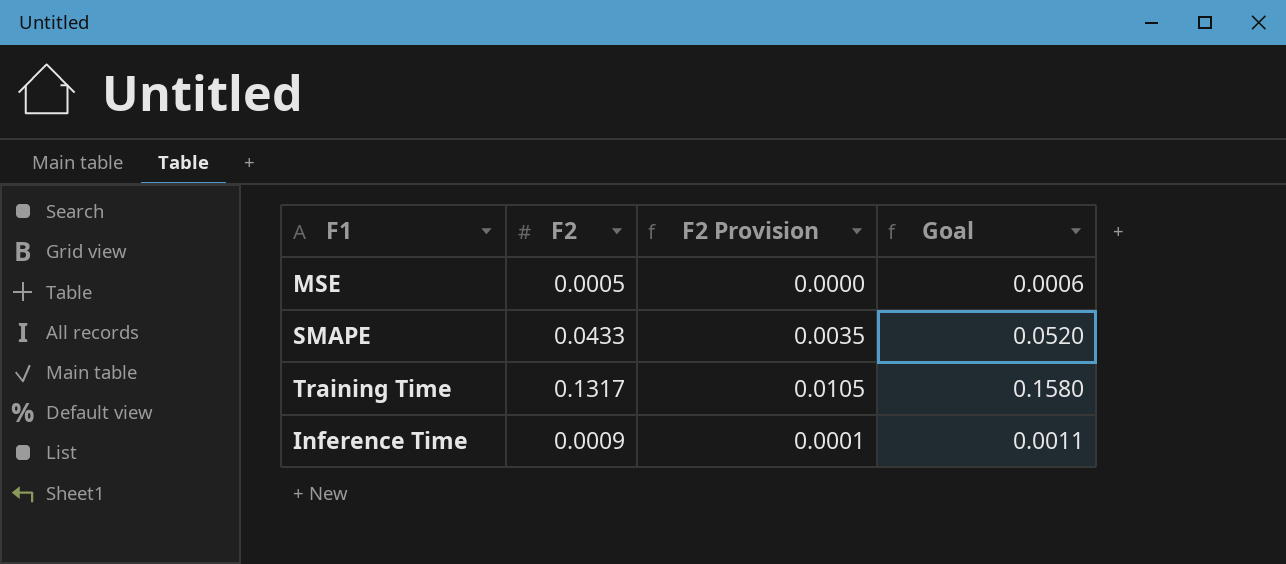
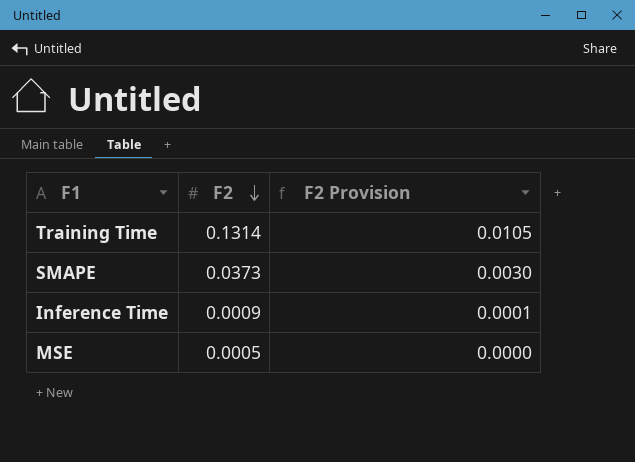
row order: none -> F2 descending
column Goal | formula: [F2] * 1.2 -> none
Training Time | F2: 0.1317 -> 0.1314
SMAPE | F2: 0.0433 -> 0.0373
SMAPE | F2 Provision: 0.0035 -> 0.0030

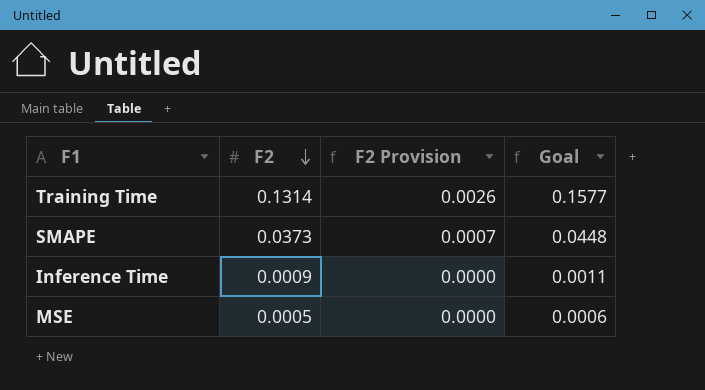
column F2 Provision | formula: [F2] * 0.08 -> [F2] * 0.02
column Goal | formula: none -> [F2] * 1.2

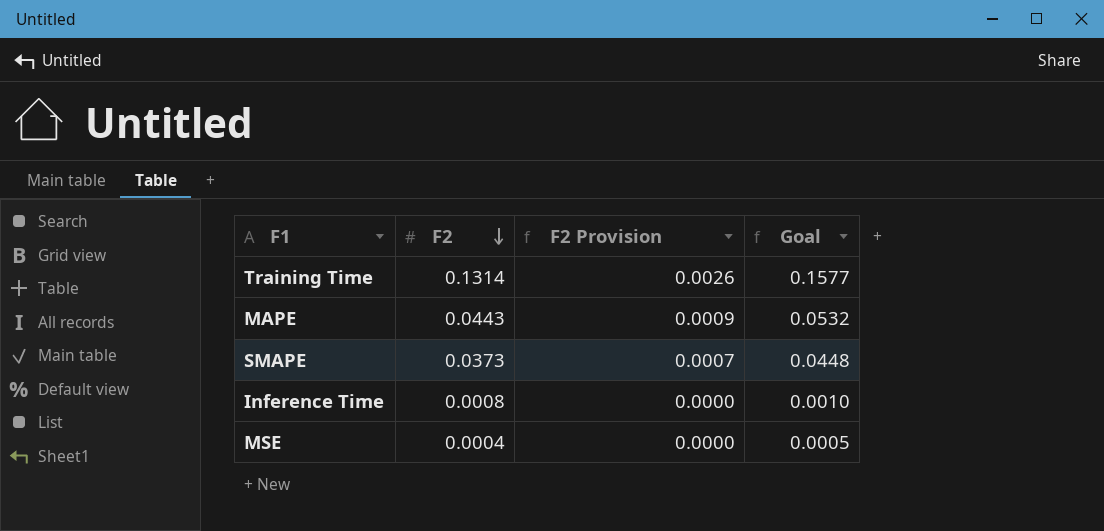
row MAPE: none -> 0.0443 | 0.0009 | 0.0532
Inference Time | F2: 0.0009 -> 0.0008
Inference Time | Goal: 0.0011 -> 0.0010
MSE | F2: 0.0005 -> 0.0004
MSE | Goal: 0.0006 -> 0.0005

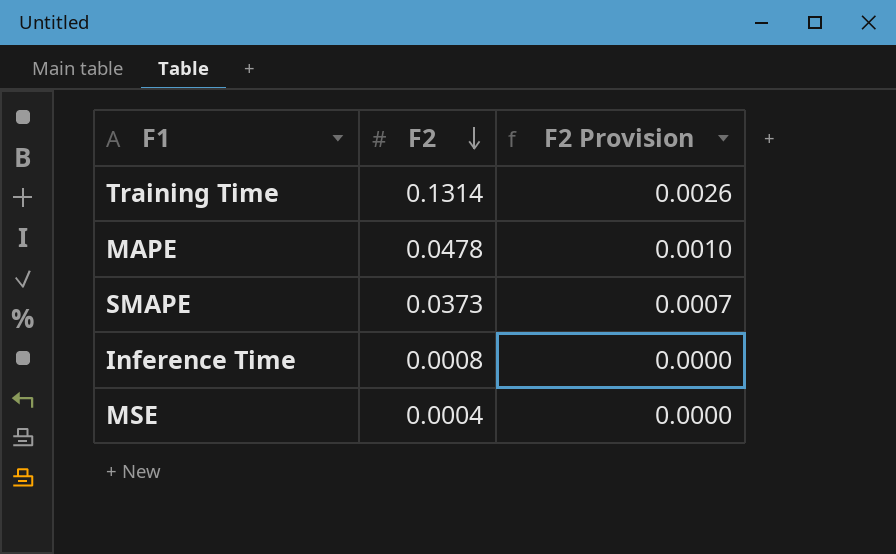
column Goal | formula: [F2] * 1.2 -> none
MAPE | F2: 0.0443 -> 0.0478
MAPE | F2 Provision: 0.0009 -> 0.0010

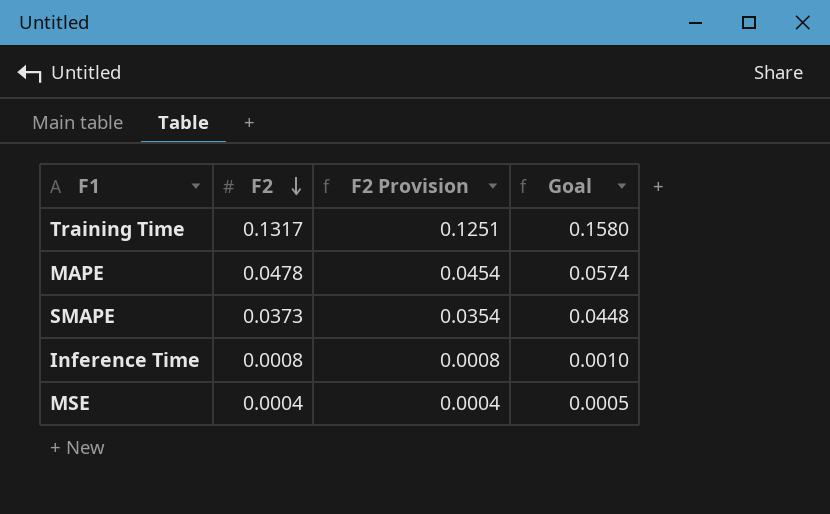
column F2 Provision | formula: [F2] * 0.02 -> [F2] * 0.95
column Goal | formula: none -> [F2] * 1.2
Training Time | F2: 0.1314 -> 0.1317

